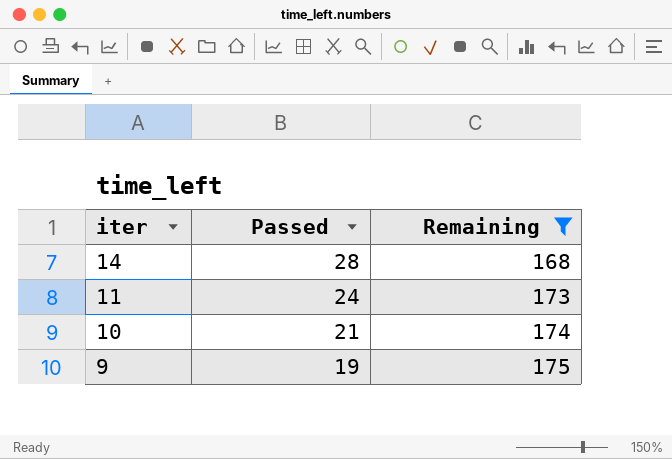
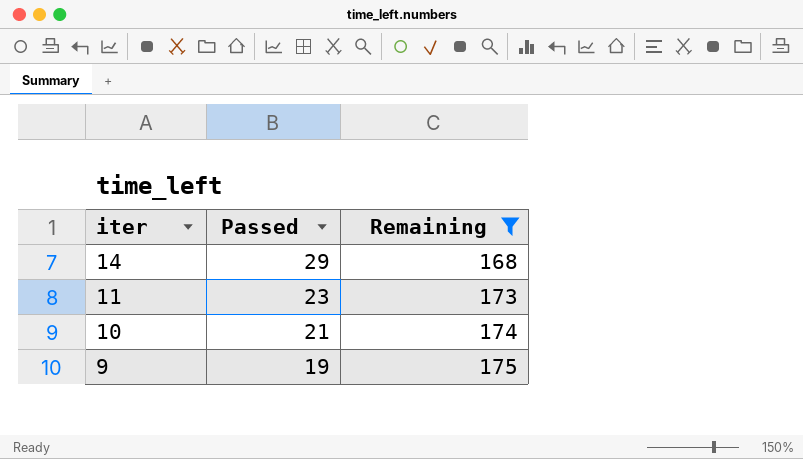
14 | Passed: 28 -> 29
11 | Passed: 24 -> 23

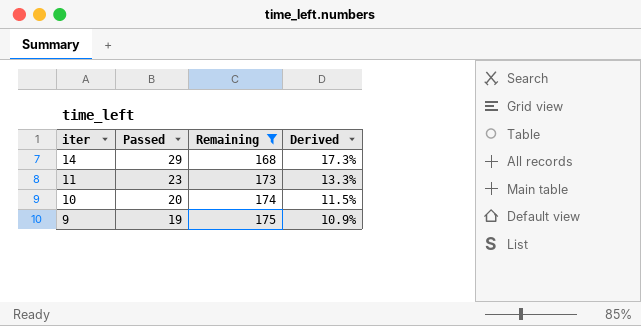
column Derived | formula: none -> [Passed] / [Remaining]
10 | Passed: 21 -> 20

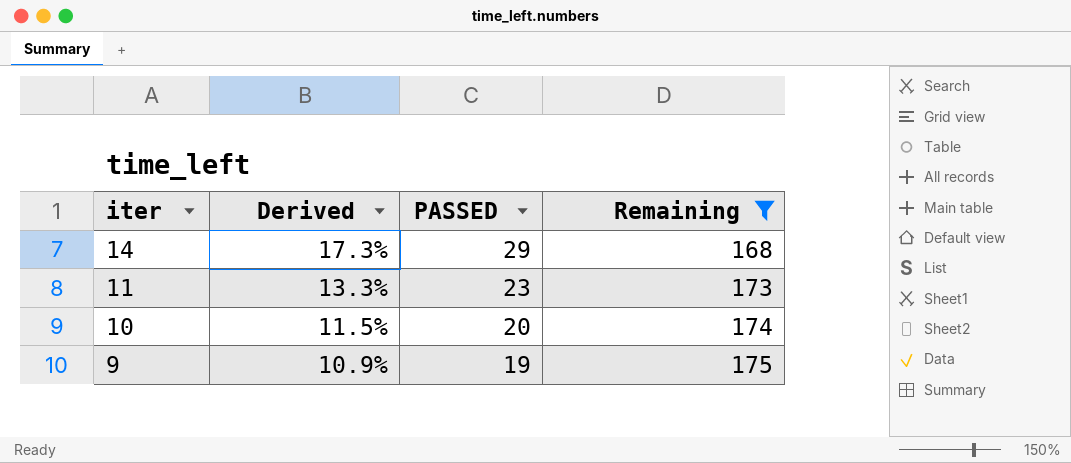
column Derived | position: 4 -> 2
column name: Passed -> PASSED

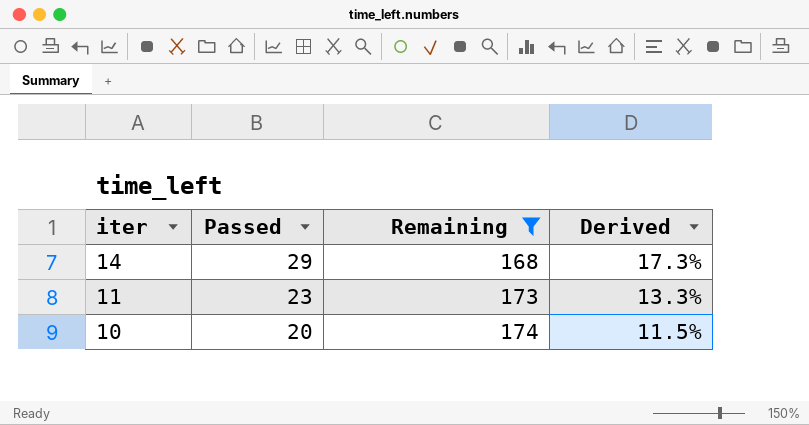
column name: PASSED -> Passed
column Derived | position: 2 -> 4
row 9: 10.9% | 19 | 175 -> none

